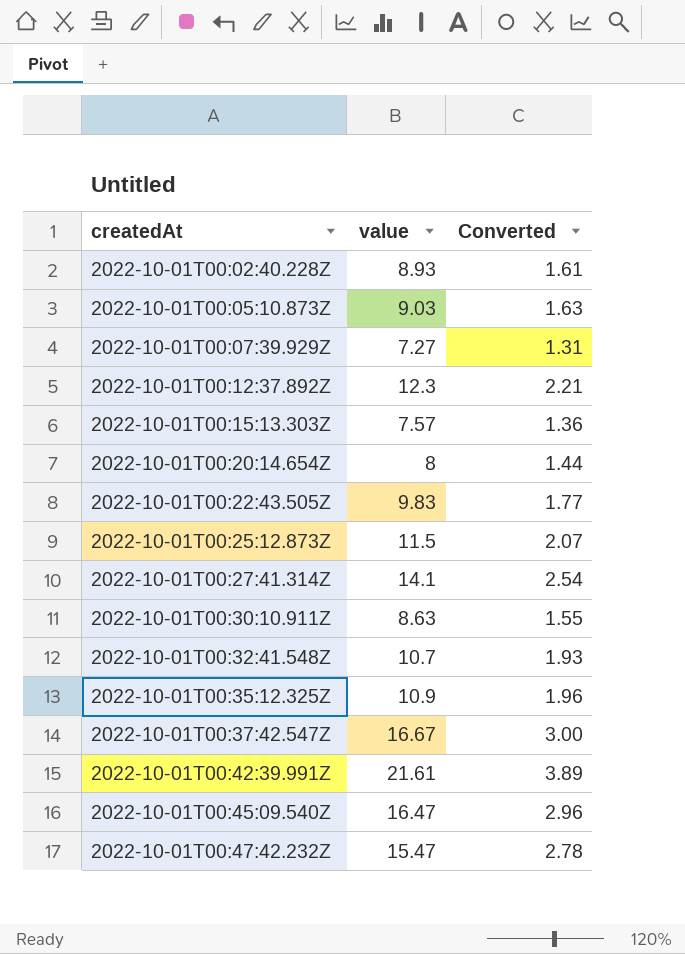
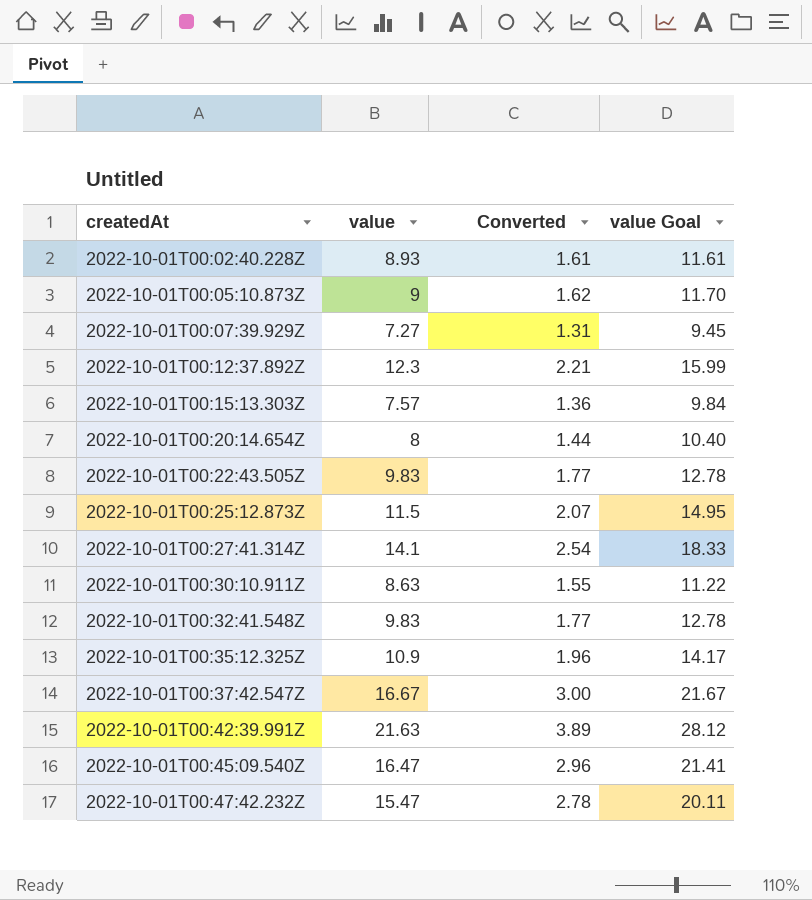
column value Goal | formula: none -> [value] * 1.3
2022-10-01T00:05:10.873Z | value: 9.03 -> 9
2022-10-01T00:05:10.873Z | Converted: 1.63 -> 1.62
2022-10-01T00:32:41.548Z | value: 10.7 -> 9.83
2022-10-01T00:32:41.548Z | Converted: 1.93 -> 1.77
2022-10-01T00:42:39.991Z | value: 21.61 -> 21.63

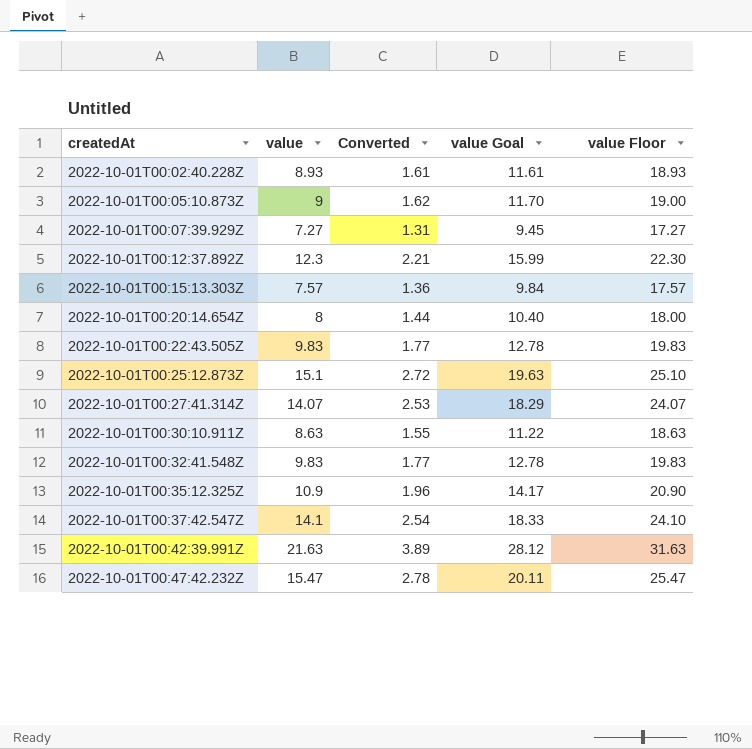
column value Floor | formula: none -> [value] + 10
row 2022-10-01T00:45:09.540Z: 16.47 | 2.96 | 21.41 -> none
2022-10-01T00:25:12.873Z | value: 11.5 -> 15.1
2022-10-01T00:25:12.873Z | Converted: 2.07 -> 2.72
2022-10-01T00:25:12.873Z | value Goal: 14.95 -> 19.63
2022-10-01T00:27:41.314Z | value: 14.1 -> 14.07
2022-10-01T00:27:41.314Z | Converted: 2.54 -> 2.53
2022-10-01T00:27:41.314Z | value Goal: 18.33 -> 18.29
2022-10-01T00:37:42.547Z | value: 16.67 -> 14.1
2022-10-01T00:37:42.547Z | Converted: 3.00 -> 2.54
2022-10-01T00:37:42.547Z | value Goal: 21.67 -> 18.33

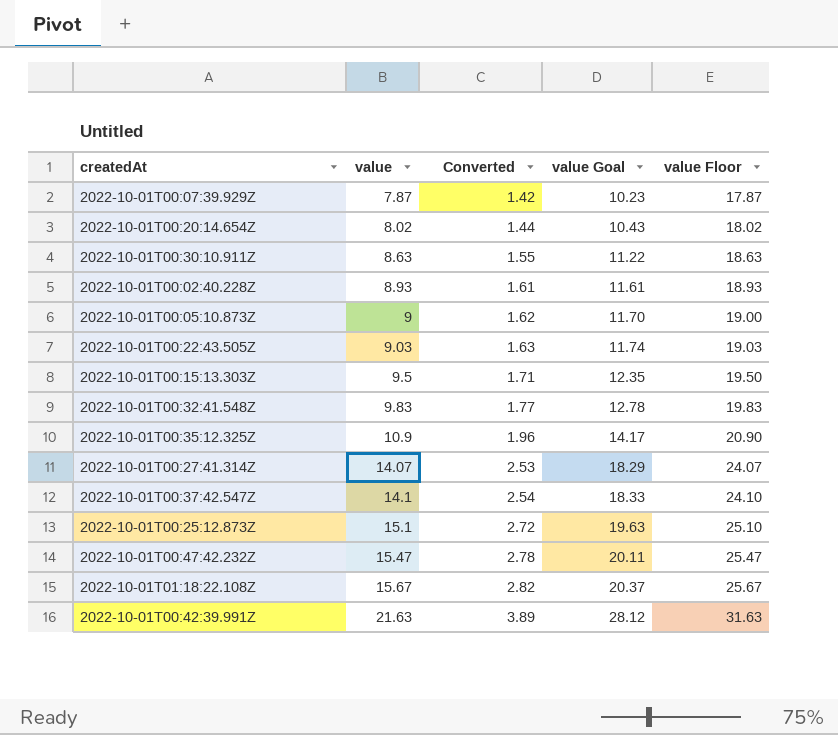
row order: createdAt ascending -> value ascending
row 2022-10-01T00:12:37.892Z: 12.3 | 2.21 | 15.99 | 22.30 -> none
2022-10-01T00:07:39.929Z | value: 7.27 -> 7.87
2022-10-01T00:07:39.929Z | Converted: 1.31 -> 1.42
2022-10-01T00:07:39.929Z | value Goal: 9.45 -> 10.23
2022-10-01T00:07:39.929Z | value Floor: 17.27 -> 17.87
2022-10-01T00:20:14.654Z | value: 8 -> 8.02
2022-10-01T00:20:14.654Z | value Goal: 10.40 -> 10.43
2022-10-01T00:20:14.654Z | value Floor: 18.00 -> 18.02
2022-10-01T00:22:43.505Z | value: 9.83 -> 9.03
2022-10-01T00:22:43.505Z | Converted: 1.77 -> 1.63
2022-10-01T00:22:43.505Z | value Goal: 12.78 -> 11.74
2022-10-01T00:22:43.505Z | value Floor: 19.83 -> 19.03
2022-10-01T00:15:13.303Z | value: 7.57 -> 9.5
2022-10-01T00:15:13.303Z | Converted: 1.36 -> 1.71
2022-10-01T00:15:13.303Z | value Goal: 9.84 -> 12.35
2022-10-01T00:15:13.303Z | value Floor: 17.57 -> 19.50
row 2022-10-01T01:18:22.108Z: none -> 15.67 | 2.82 | 20.37 | 25.67

